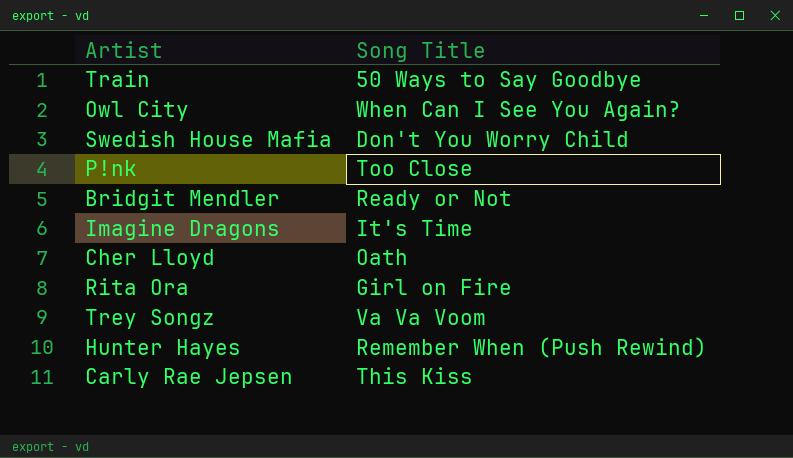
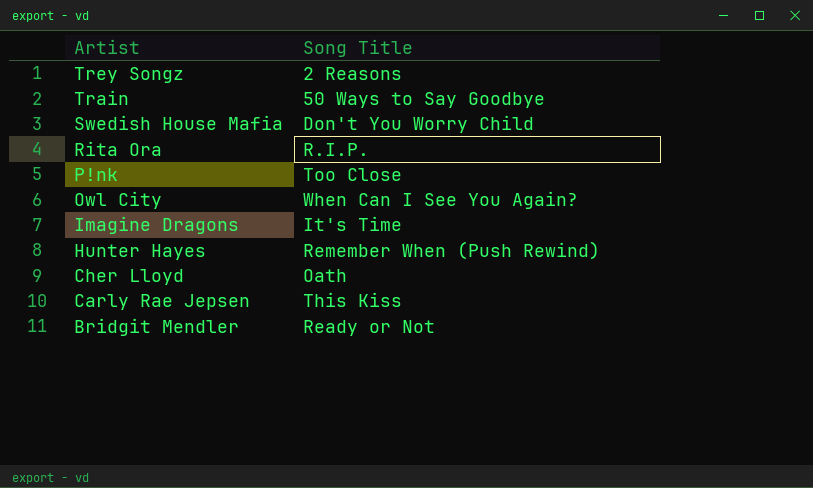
row order: none -> Artist descending
Trey Songz | Song Title: Va Va Voom -> 2 Reasons
Rita Ora | Song Title: Girl on Fire -> R.I.P.

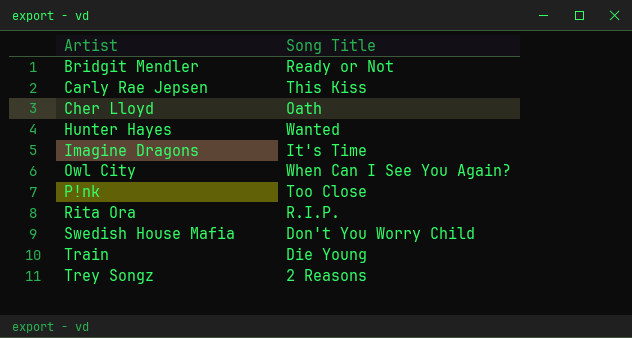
row order: Artist descending -> Artist ascending
Hunter Hayes | Song Title: Remember When (Push Rewind) -> Wanted
Train | Song Title: 50 Ways to Say Goodbye -> Die Young

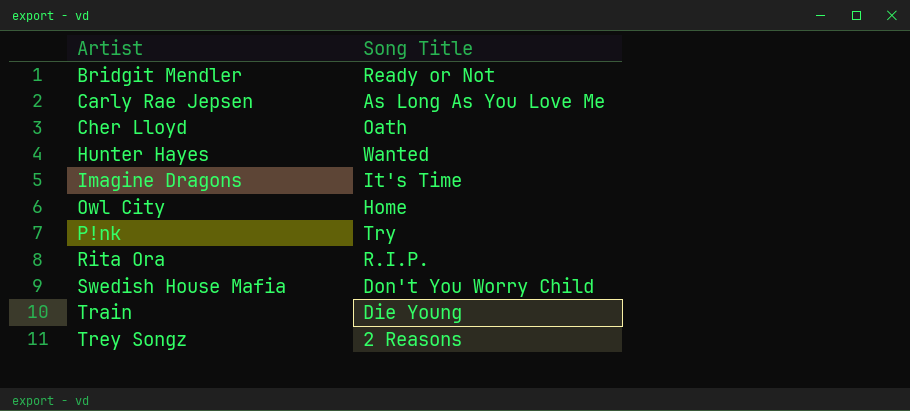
Carly Rae Jepsen | Song Title: This Kiss -> As Long As You Love Me
Owl City | Song Title: When Can I See You Again? -> Home
P!nk | Song Title: Too Close -> Try

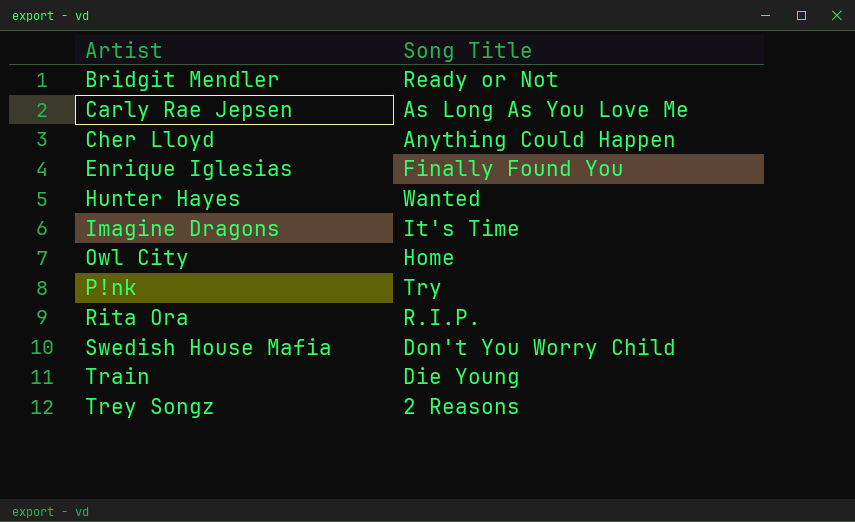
Cher Lloyd | Song Title: Oath -> Anything Could Happen
row Enrique Iglesias: none -> Finally Found You

